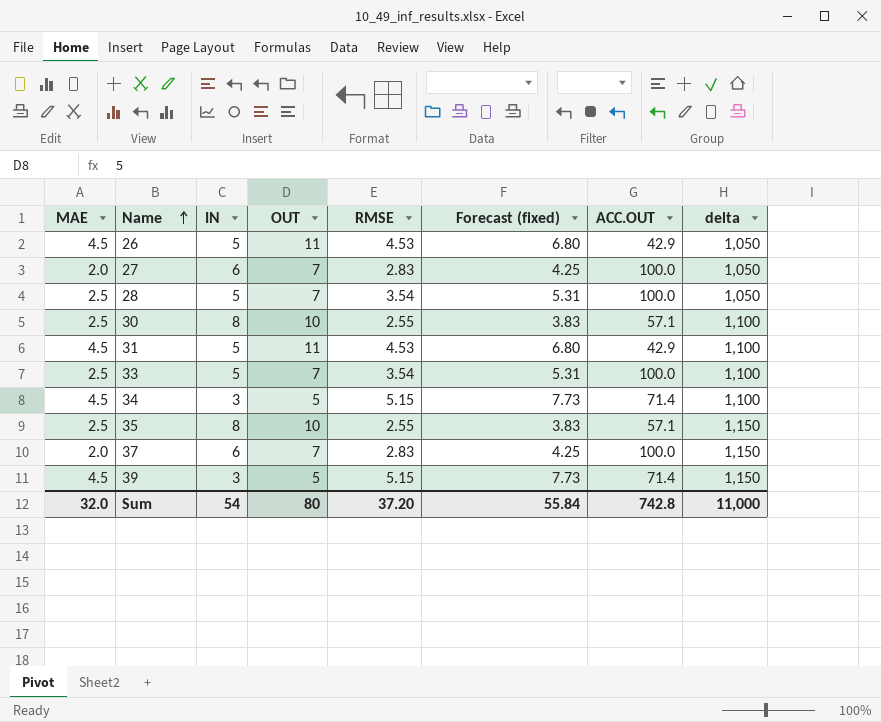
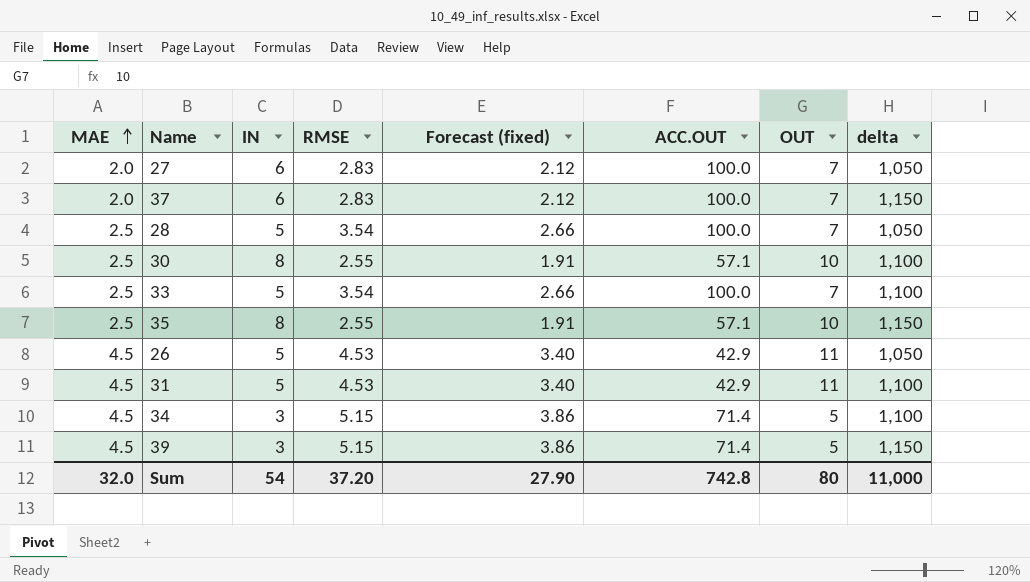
row order: Name ascending -> MAE ascending
column Forecast (fixed) | formula: [RMSE] * 1.5 -> [RMSE] * 0.75
column OUT | position: 4 -> 7
Sum | Forecast (fixed): 55.84 -> 27.90

